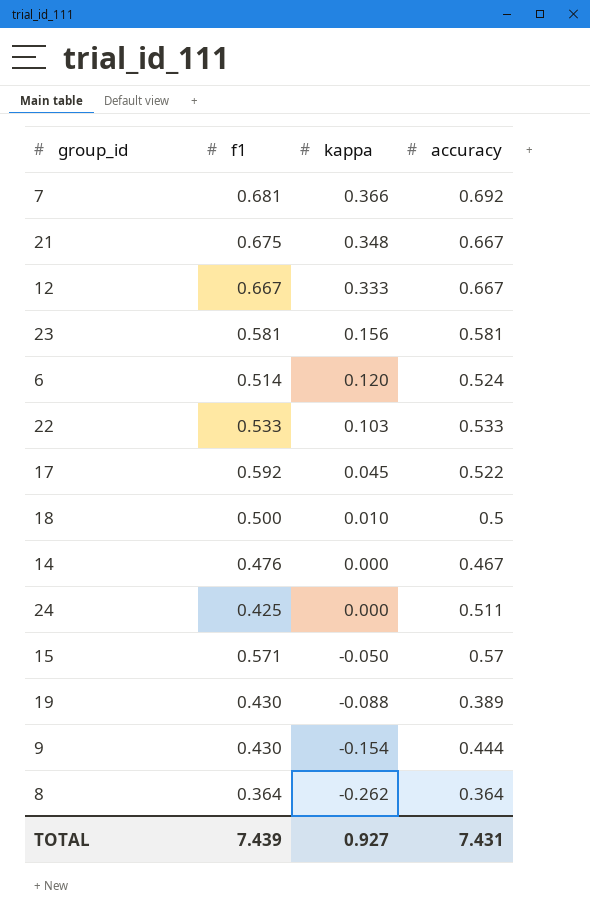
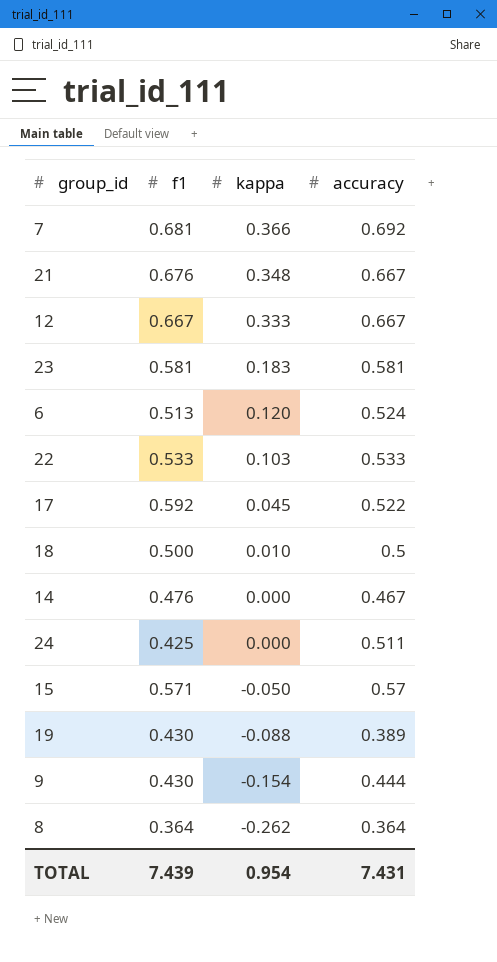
21 | f1: 0.675 -> 0.676
23 | kappa: 0.156 -> 0.183
6 | f1: 0.514 -> 0.513
TOTAL | kappa: 0.927 -> 0.954

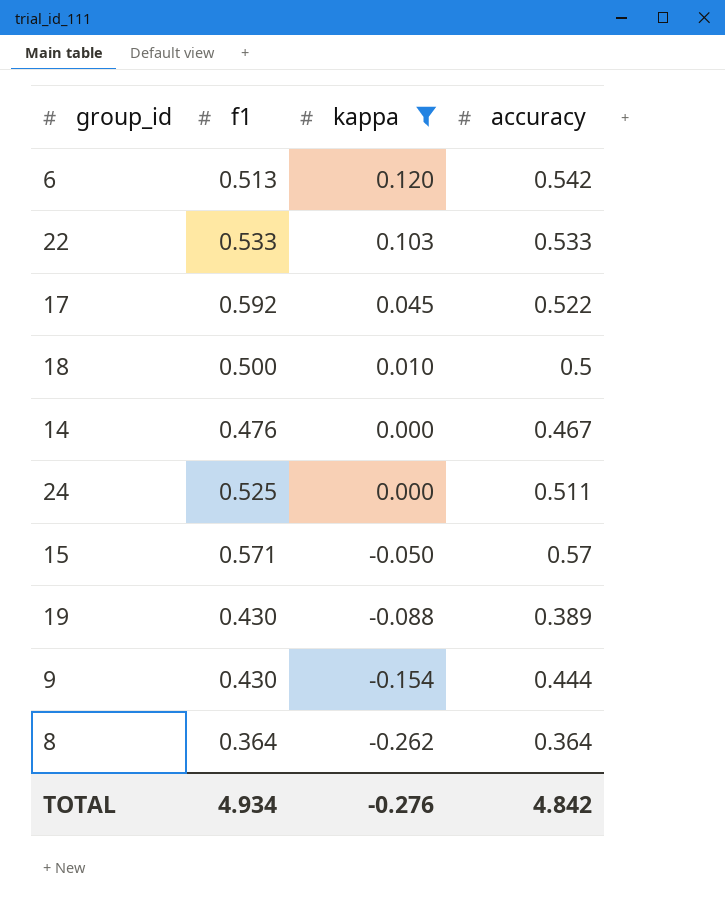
filter: none -> kappa <= 0.120
6 | accuracy: 0.524 -> 0.542
24 | f1: 0.425 -> 0.525
TOTAL | f1: 7.439 -> 4.934
TOTAL | kappa: 0.954 -> -0.276
TOTAL | accuracy: 7.431 -> 4.842

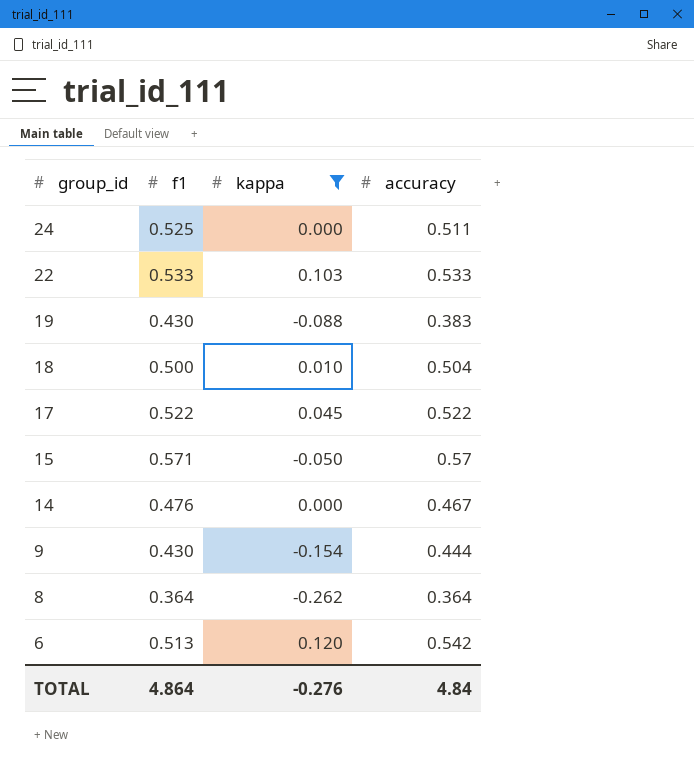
row order: kappa descending -> group_id descending
19 | accuracy: 0.389 -> 0.383
18 | accuracy: 0.5 -> 0.504
17 | f1: 0.592 -> 0.522
TOTAL | f1: 4.934 -> 4.864
TOTAL | accuracy: 4.842 -> 4.84

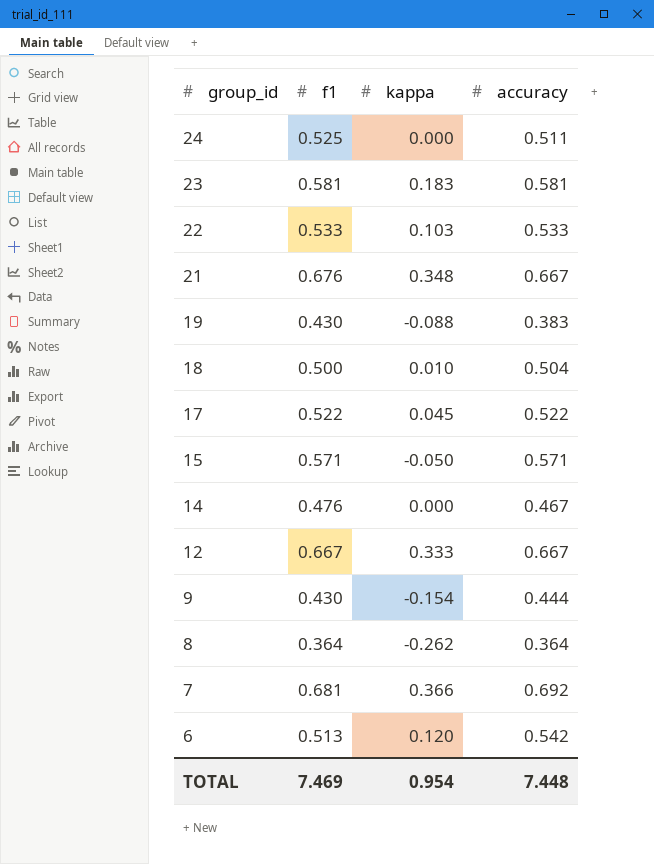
filter: kappa <= 0.120 -> none
15 | accuracy: 0.57 -> 0.571
TOTAL | f1: 4.864 -> 7.469
TOTAL | kappa: -0.276 -> 0.954
TOTAL | accuracy: 4.84 -> 7.448

